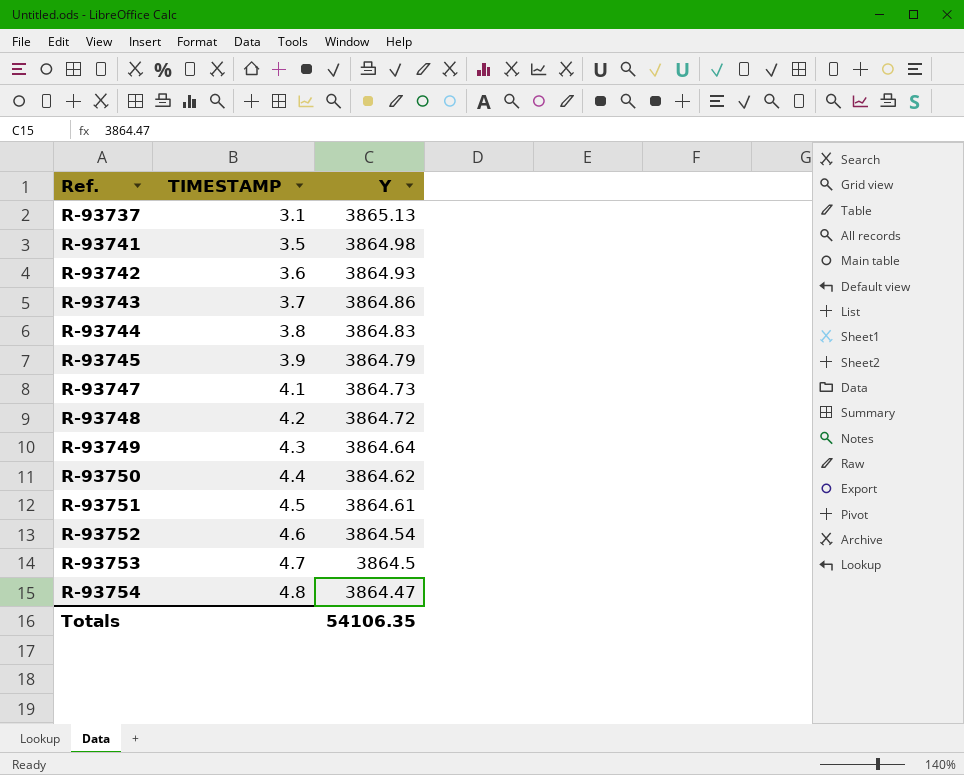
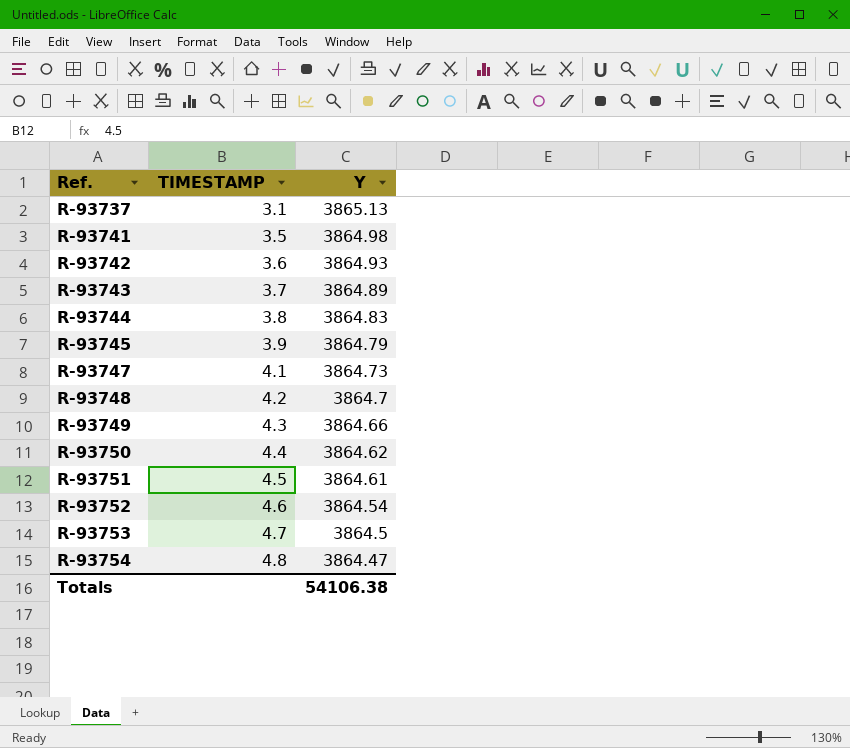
R-93743 | Y: 3864.86 -> 3864.89
R-93748 | Y: 3864.72 -> 3864.7
R-93749 | Y: 3864.64 -> 3864.66
Totals | Y: 54106.35 -> 54106.38

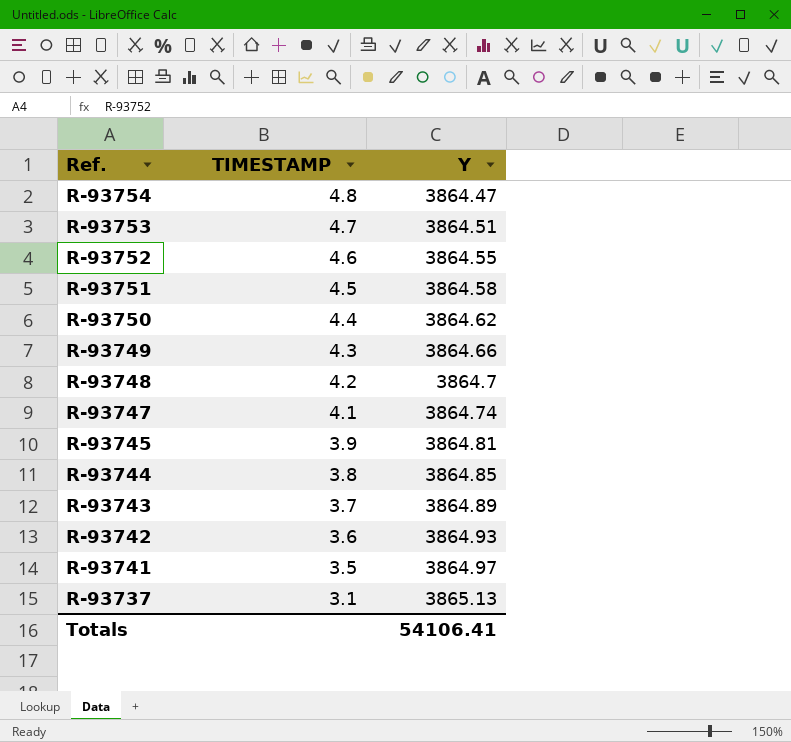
row order: Ref. ascending -> Ref. descending
R-93753 | Y: 3864.5 -> 3864.51
R-93752 | Y: 3864.54 -> 3864.55
R-93751 | Y: 3864.61 -> 3864.58
R-93747 | Y: 3864.73 -> 3864.74
R-93745 | Y: 3864.79 -> 3864.81
R-93744 | Y: 3864.83 -> 3864.85
R-93741 | Y: 3864.98 -> 3864.97
Totals | Y: 54106.38 -> 54106.41

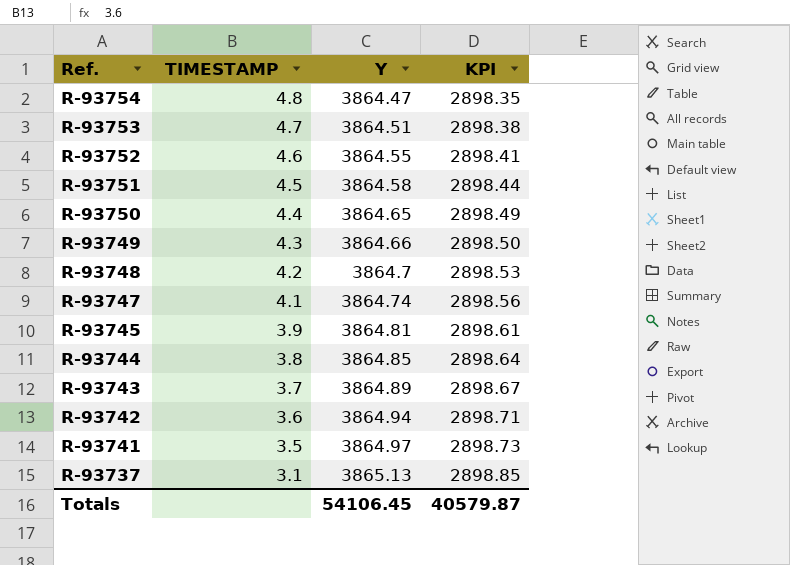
column KPI | formula: none -> [Y] * 0.75
R-93750 | Y: 3864.62 -> 3864.65
R-93742 | Y: 3864.93 -> 3864.94
Totals | Y: 54106.41 -> 54106.45

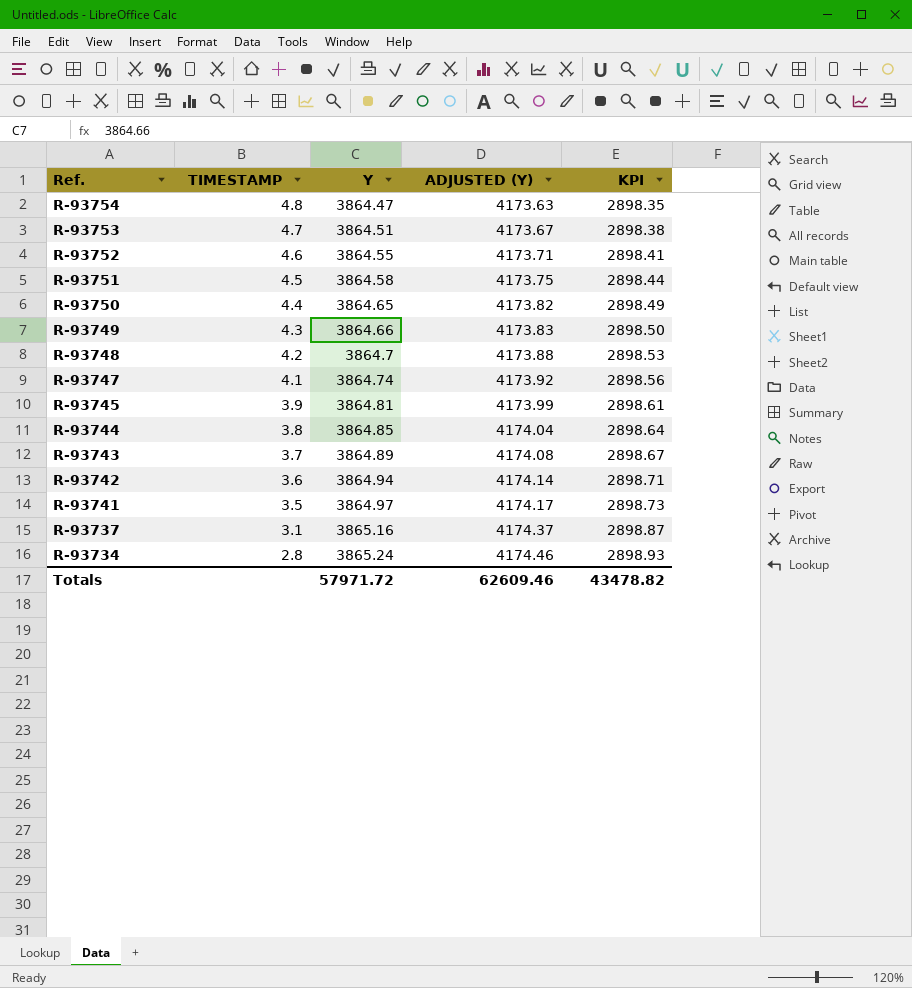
column ADJUSTED (Y) | formula: none -> [Y] * 1.08
R-93737 | Y: 3865.13 -> 3865.16
R-93737 | KPI: 2898.85 -> 2898.87
row R-93734: none -> 2.8 | 3865.24 | 4174.46 | 2898.93
Totals | Y: 54106.45 -> 57971.72
Totals | KPI: 40579.87 -> 43478.82

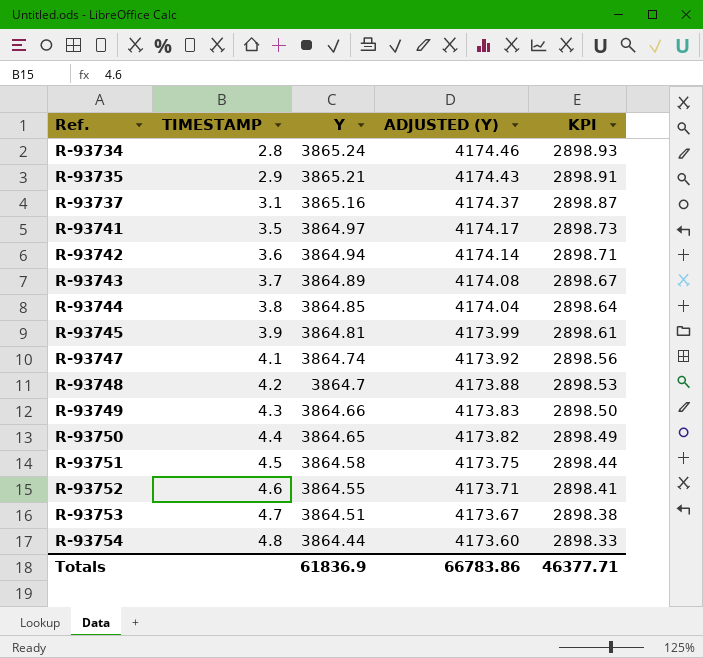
row order: Ref. descending -> Ref. ascending
row R-93735: none -> 2.9 | 3865.21 | 4174.43 | 2898.91
R-93754 | Y: 3864.47 -> 3864.44
R-93754 | ADJUSTED (Y): 4173.63 -> 4173.60
R-93754 | KPI: 2898.35 -> 2898.33
Totals | Y: 57971.72 -> 61836.9
Totals | ADJUSTED (Y): 62609.46 -> 66783.86
Totals | KPI: 43478.82 -> 46377.71

